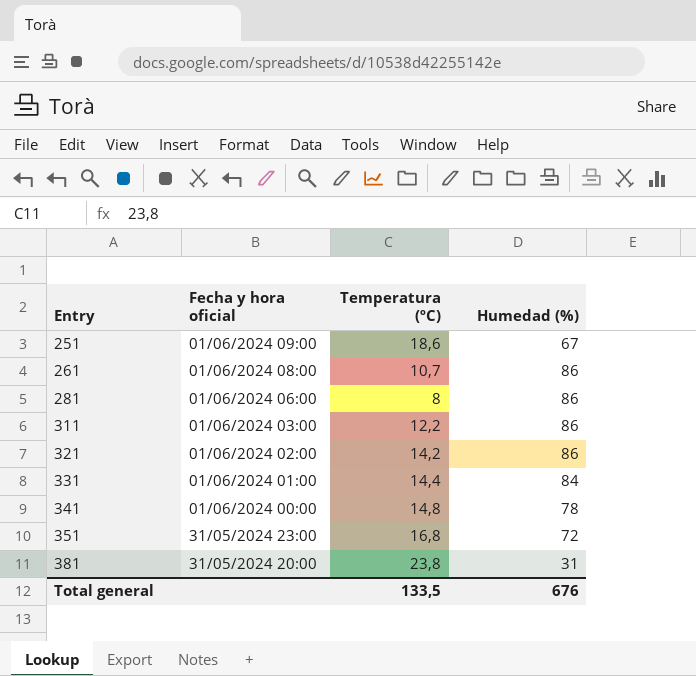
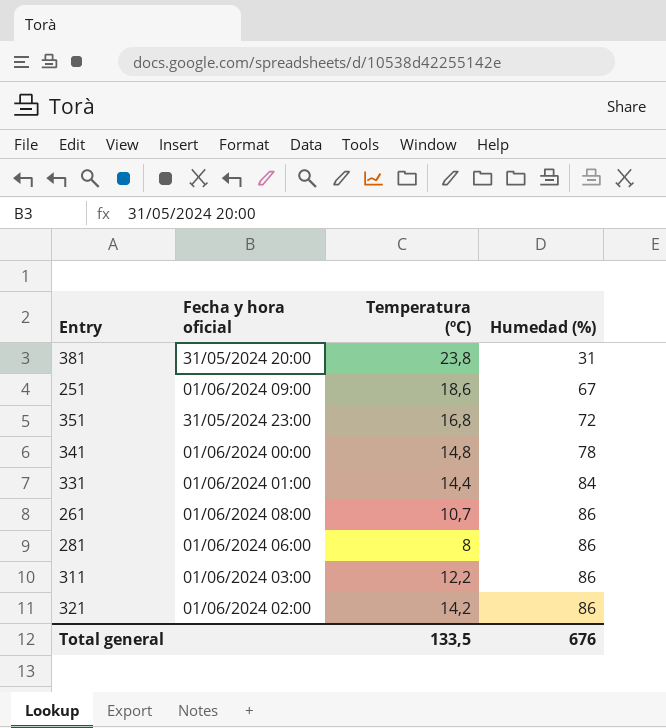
row order: Entry ascending -> Humedad (%) ascending

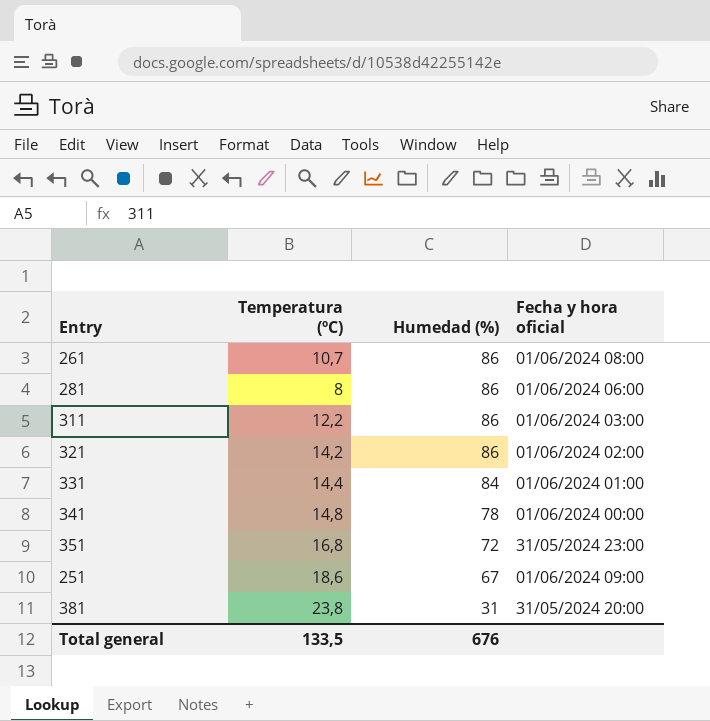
row order: Humedad (%) ascending -> Humedad (%) descending
column Fecha y hora oficial | position: 2 -> 4

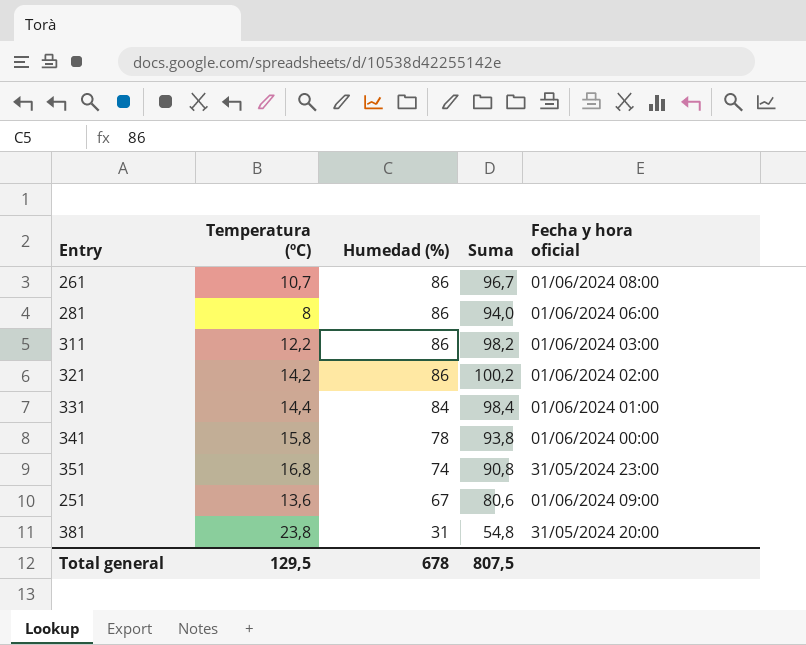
column Suma | formula: none -> [Temperatura (ºC)] + [Humedad (%)]
341 | Temperatura (ºC): 14,8 -> 15,8
351 | Humedad (%): 72 -> 74
251 | Temperatura (ºC): 18,6 -> 13,6
Total general | Temperatura (ºC): 133,5 -> 129,5
Total general | Humedad (%): 676 -> 678

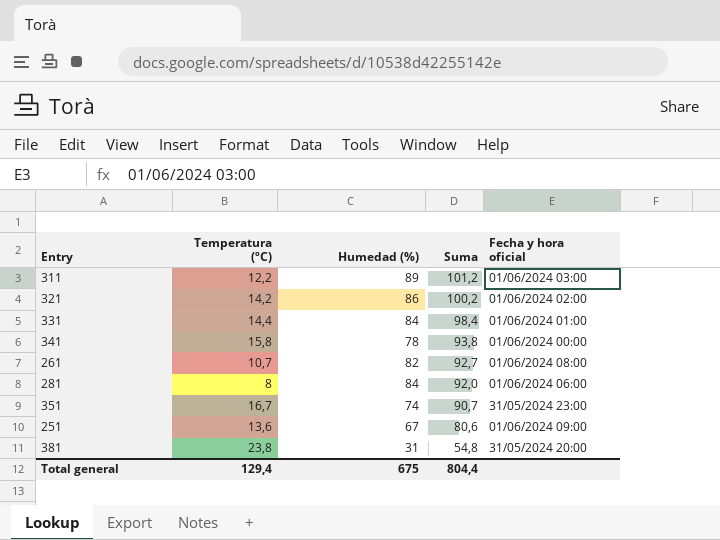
row order: Humedad (%) descending -> Suma descending
311 | Humedad (%): 86 -> 89
311 | Suma: 98,2 -> 101,2
261 | Humedad (%): 86 -> 82
261 | Suma: 96,7 -> 92,7
281 | Humedad (%): 86 -> 84
281 | Suma: 94,0 -> 92,0
351 | Temperatura (ºC): 16,8 -> 16,7
351 | Suma: 90,8 -> 90,7
Total general | Temperatura (ºC): 129,5 -> 129,4
Total general | Humedad (%): 678 -> 675
Total general | Suma: 807,5 -> 804,4

